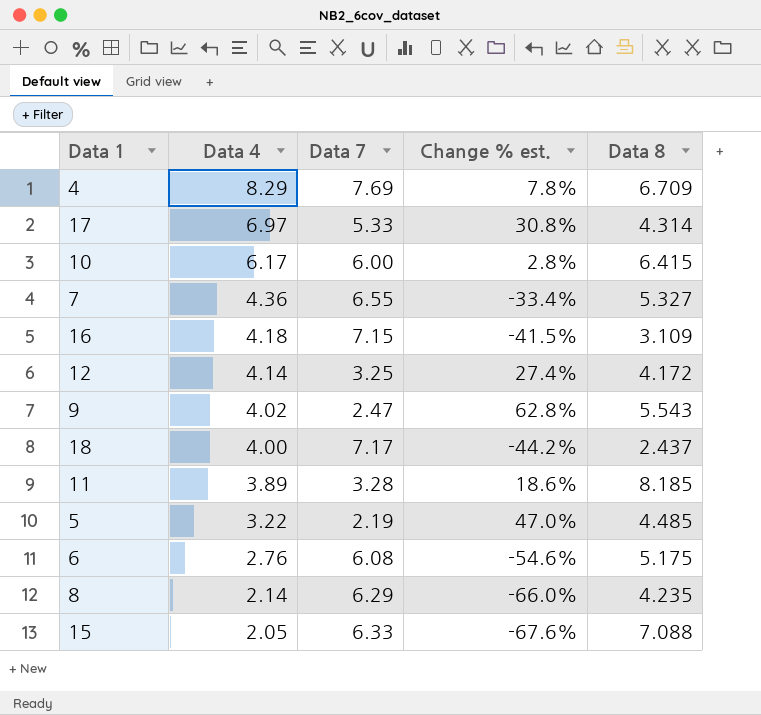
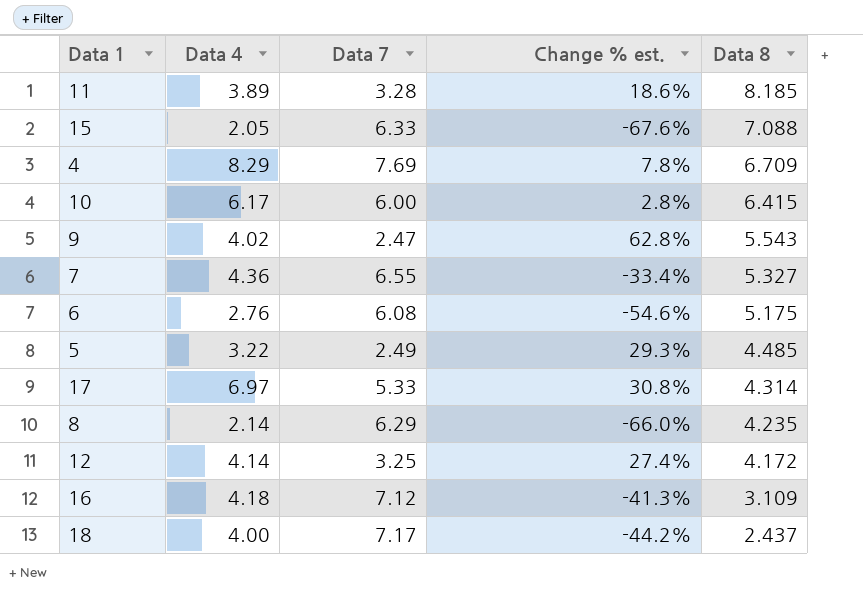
row order: Data 4 descending -> Data 8 descending
5 | Data 7: 2.19 -> 2.49
5 | Change % est.: 47.0% -> 29.3%
16 | Data 7: 7.15 -> 7.12
16 | Change % est.: -41.5% -> -41.3%

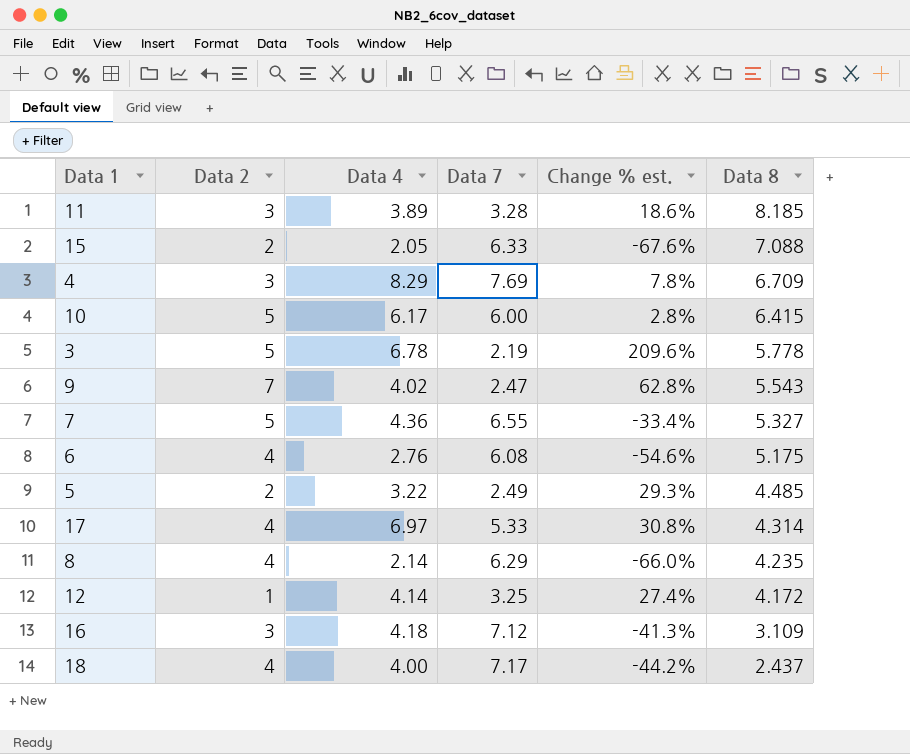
column Data 2 | position: none -> 2
row 3: none -> 5 | 6.78 | 2.19 | 209.6% | 5.778

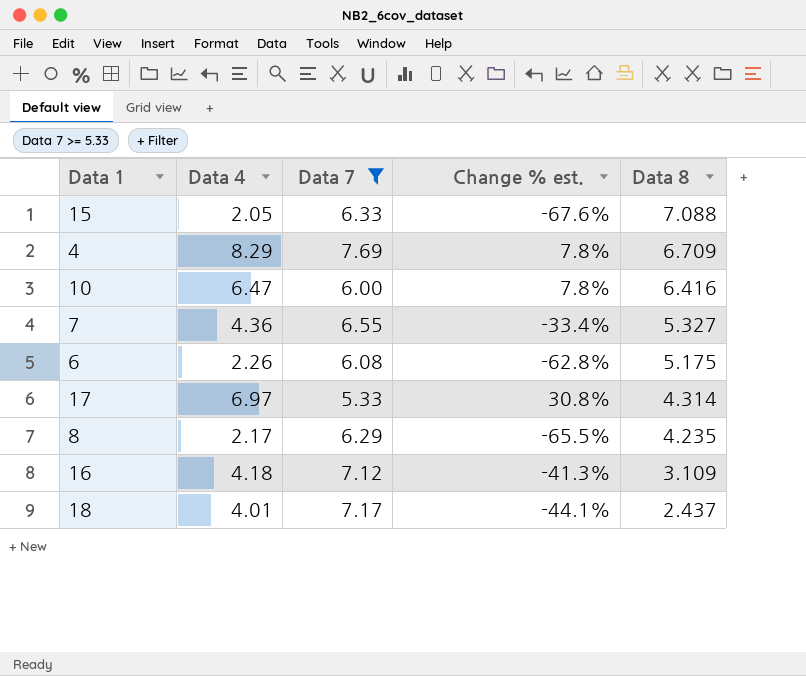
filter: none -> Data 7 >= 5.33
column Data 2 | position: 2 -> none
10 | Data 4: 6.17 -> 6.47
10 | Change % est.: 2.8% -> 7.8%
10 | Data 8: 6.415 -> 6.416
6 | Data 4: 2.76 -> 2.26
6 | Change % est.: -54.6% -> -62.8%
8 | Data 4: 2.14 -> 2.17
8 | Change % est.: -66.0% -> -65.5%
18 | Data 4: 4.00 -> 4.01
18 | Change % est.: -44.2% -> -44.1%

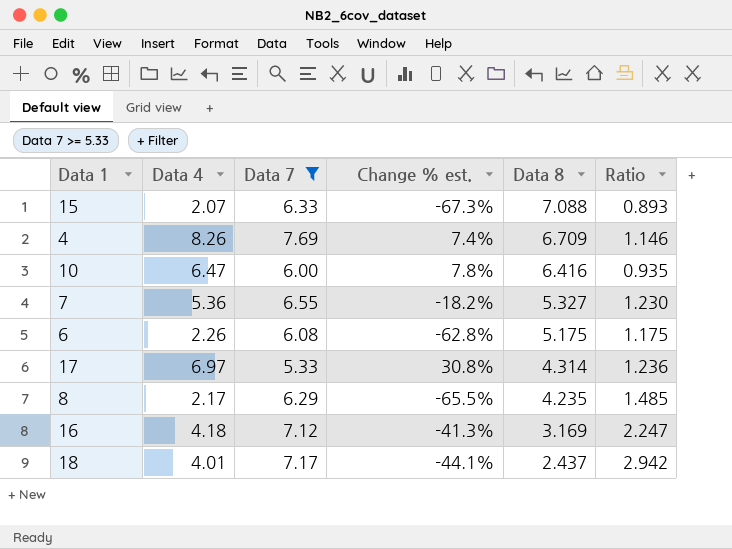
column Ratio | formula: none -> [Data 7] / [Data 8]
15 | Data 4: 2.05 -> 2.07
15 | Change % est.: -67.6% -> -67.3%
4 | Data 4: 8.29 -> 8.26
4 | Change % est.: 7.8% -> 7.4%
7 | Data 4: 4.36 -> 5.36
7 | Change % est.: -33.4% -> -18.2%
16 | Data 8: 3.109 -> 3.169

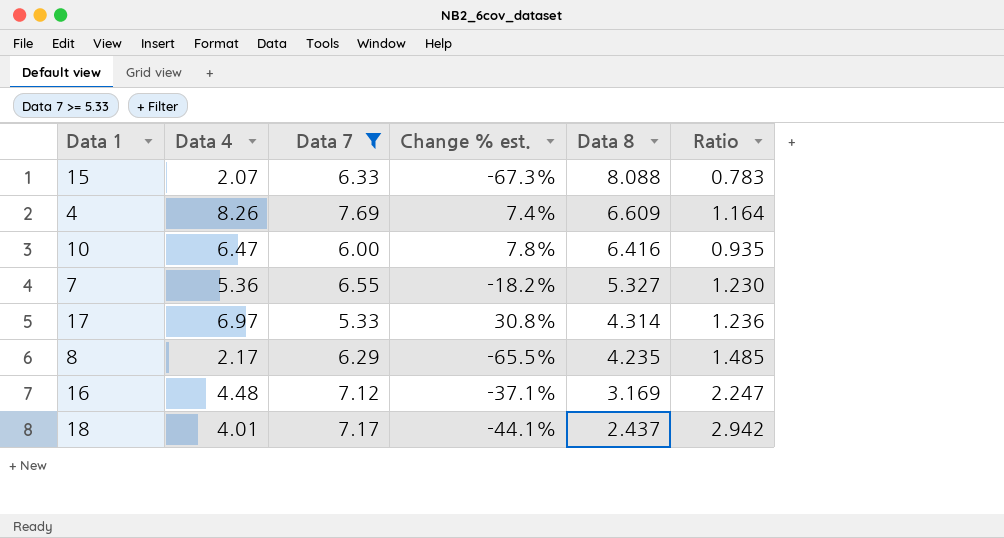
row 6: 2.26 | 6.08 | -62.8% | 5.175 | 1.175 -> none
15 | Data 8: 7.088 -> 8.088
15 | Ratio: 0.893 -> 0.783
4 | Data 8: 6.709 -> 6.609
4 | Ratio: 1.146 -> 1.164
16 | Data 4: 4.18 -> 4.48
16 | Change % est.: -41.3% -> -37.1%

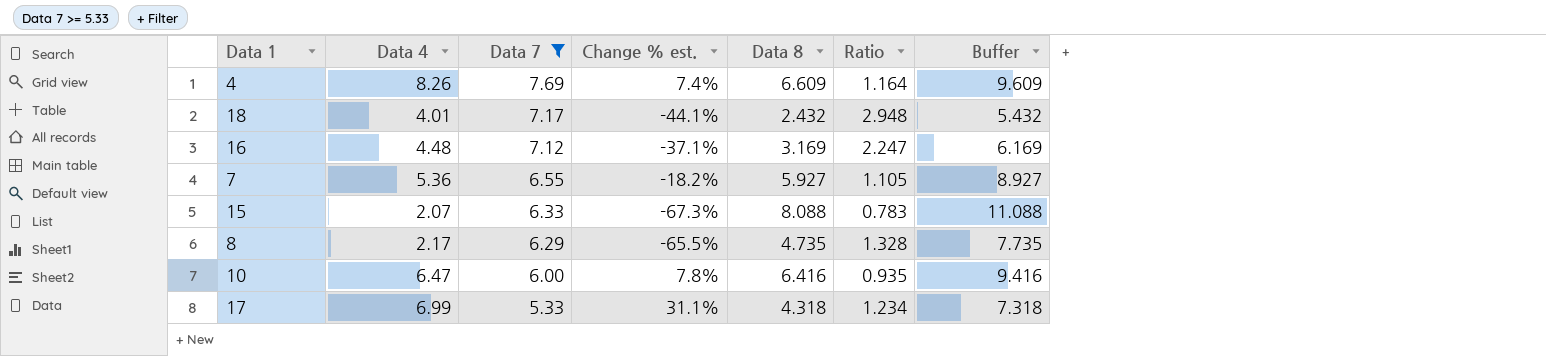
row order: Data 8 descending -> Data 7 descending
column Buffer | formula: none -> [Data 8] + 3
18 | Data 8: 2.437 -> 2.432
18 | Ratio: 2.942 -> 2.948
7 | Data 8: 5.327 -> 5.927
7 | Ratio: 1.230 -> 1.105
8 | Data 8: 4.235 -> 4.735
8 | Ratio: 1.485 -> 1.328
17 | Data 4: 6.97 -> 6.99
17 | Change % est.: 30.8% -> 31.1%
17 | Data 8: 4.314 -> 4.318
17 | Ratio: 1.236 -> 1.234

